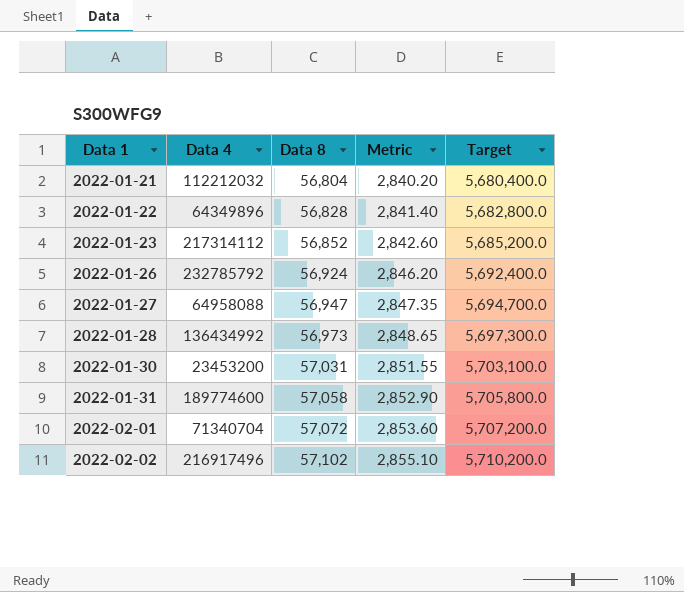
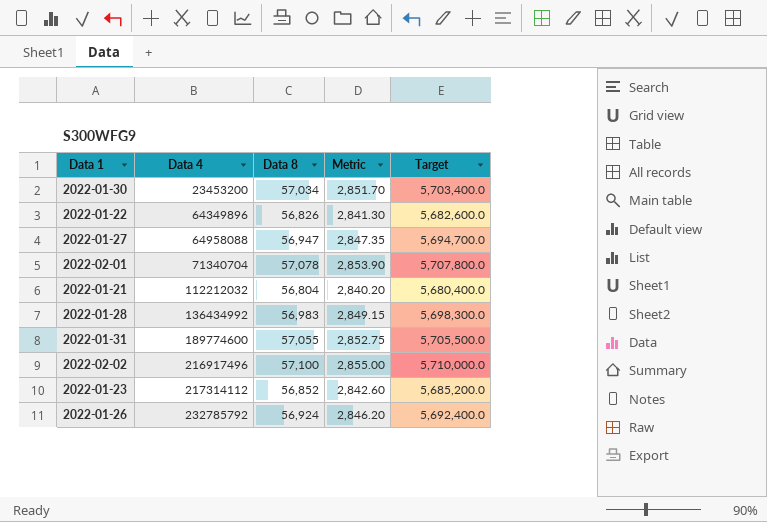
row order: Data 1 ascending -> Data 4 ascending
2022-01-30 | Data 8: 57,031 -> 57,034
2022-01-30 | Metric: 2,851.55 -> 2,851.70
2022-01-30 | Target: 5,703,100.0 -> 5,703,400.0
2022-01-22 | Data 8: 56,828 -> 56,826
2022-01-22 | Metric: 2,841.40 -> 2,841.30
2022-01-22 | Target: 5,682,800.0 -> 5,682,600.0
2022-02-01 | Data 8: 57,072 -> 57,078
2022-02-01 | Metric: 2,853.60 -> 2,853.90
2022-02-01 | Target: 5,707,200.0 -> 5,707,800.0
2022-01-28 | Data 8: 56,973 -> 56,983
2022-01-28 | Metric: 2,848.65 -> 2,849.15
2022-01-28 | Target: 5,697,300.0 -> 5,698,300.0
2022-01-31 | Data 8: 57,058 -> 57,055
2022-01-31 | Metric: 2,852.90 -> 2,852.75
2022-01-31 | Target: 5,705,800.0 -> 5,705,500.0
2022-02-02 | Data 8: 57,102 -> 57,100
2022-02-02 | Metric: 2,855.10 -> 2,855.00
2022-02-02 | Target: 5,710,200.0 -> 5,710,000.0

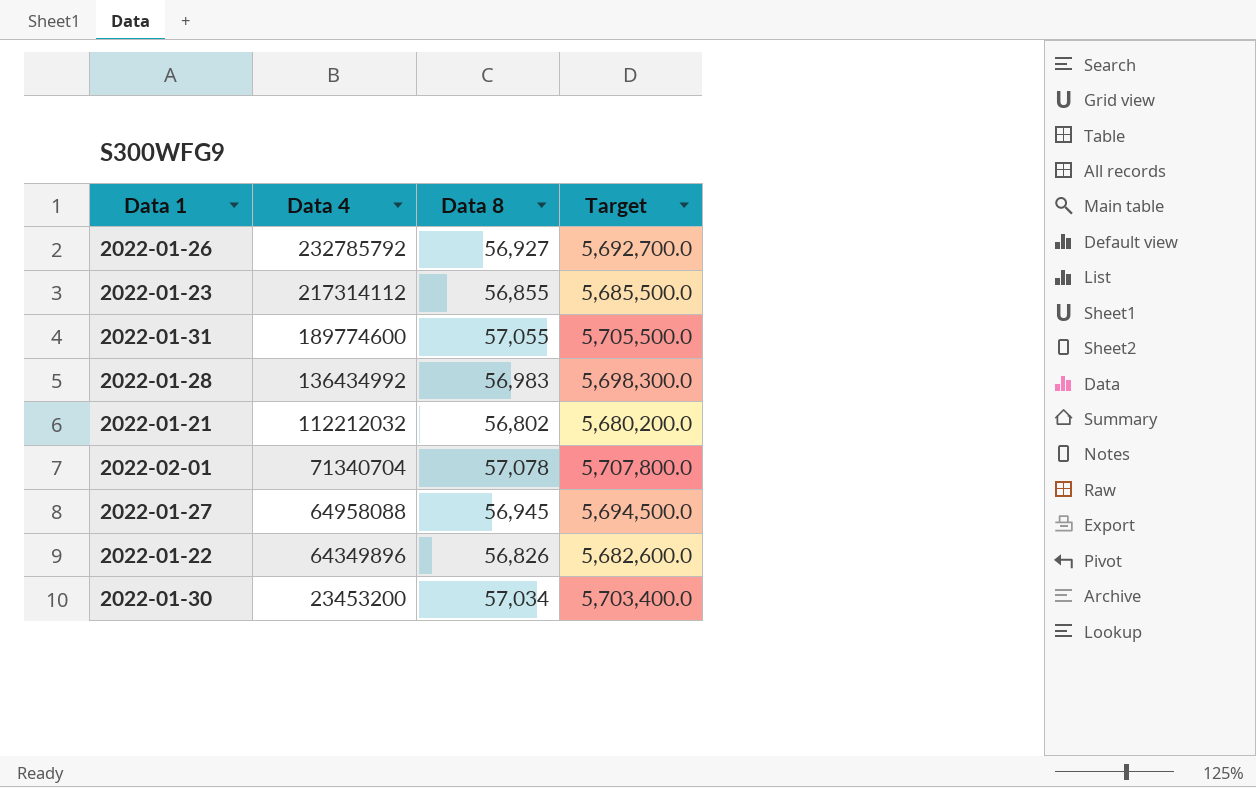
row order: Data 4 ascending -> Data 4 descending
column Metric | formula: [Data 8] * 0.05 -> none
row 2022-02-02: 216917496 | 57,100 | 2,855.00 | 5,710,000.0 -> none
2022-01-26 | Data 8: 56,924 -> 56,927
2022-01-26 | Target: 5,692,400.0 -> 5,692,700.0
2022-01-23 | Data 8: 56,852 -> 56,855
2022-01-23 | Target: 5,685,200.0 -> 5,685,500.0
2022-01-21 | Data 8: 56,804 -> 56,802
2022-01-21 | Target: 5,680,400.0 -> 5,680,200.0
2022-01-27 | Data 8: 56,947 -> 56,945
2022-01-27 | Target: 5,694,700.0 -> 5,694,500.0

